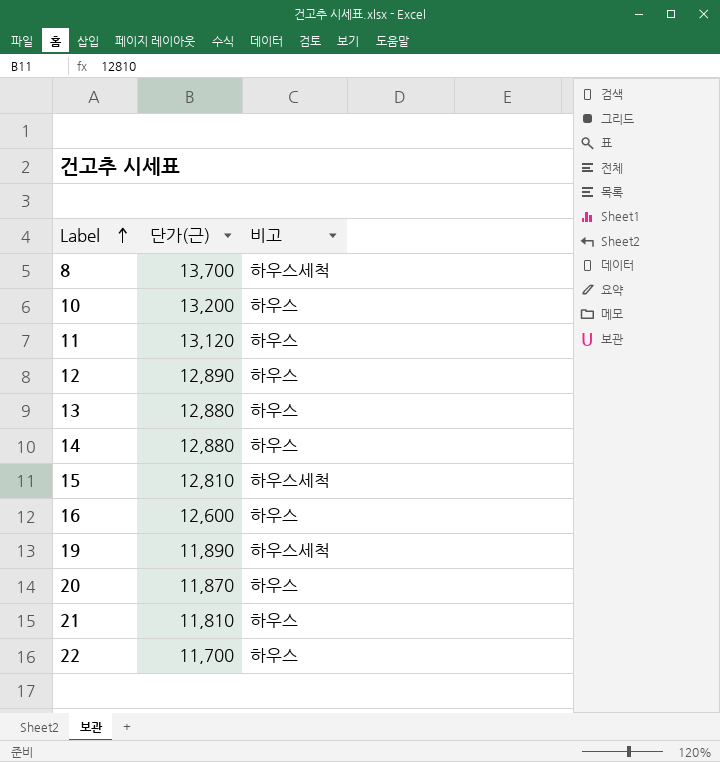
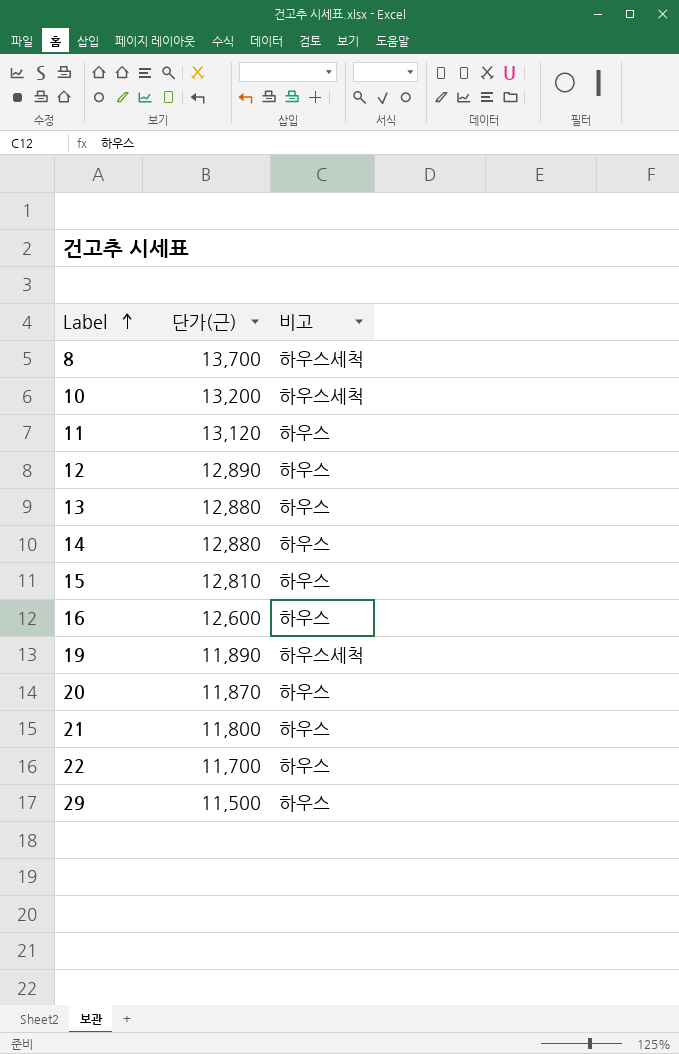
10 | 비고: 하우스 -> 하우스세척
15 | 비고: 하우스세척 -> 하우스
21 | 단가(근): 11,810 -> 11,800
row 29: none -> 11,500 | 하우스

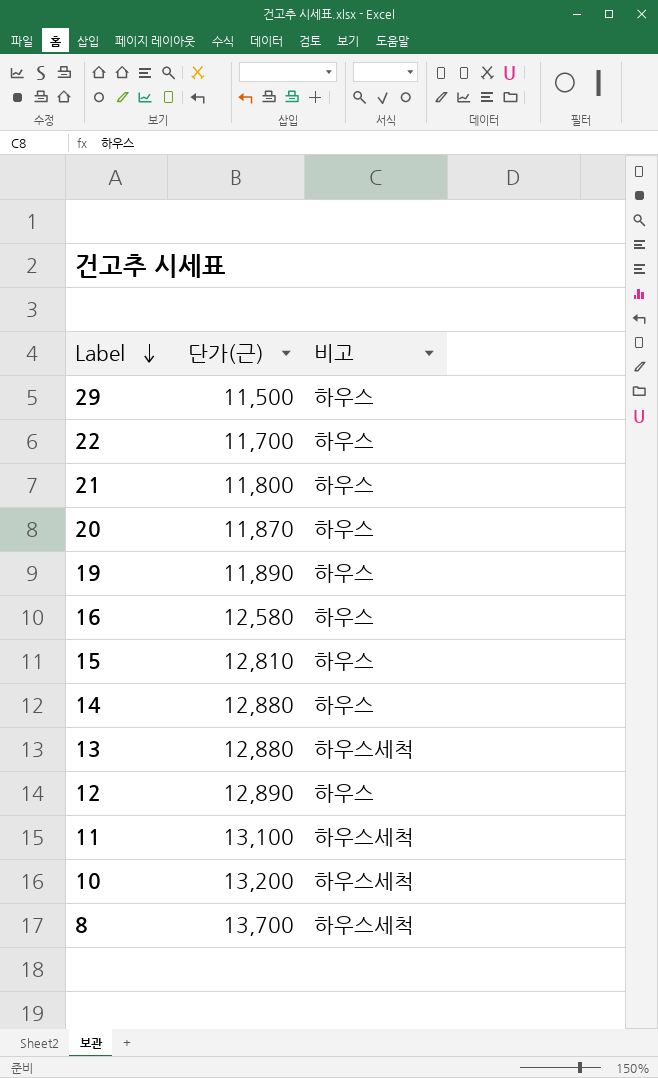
row order: Label ascending -> Label descending
19 | 비고: 하우스세척 -> 하우스
16 | 단가(근): 12,600 -> 12,580
13 | 비고: 하우스 -> 하우스세척
11 | 단가(근): 13,120 -> 13,100
11 | 비고: 하우스 -> 하우스세척

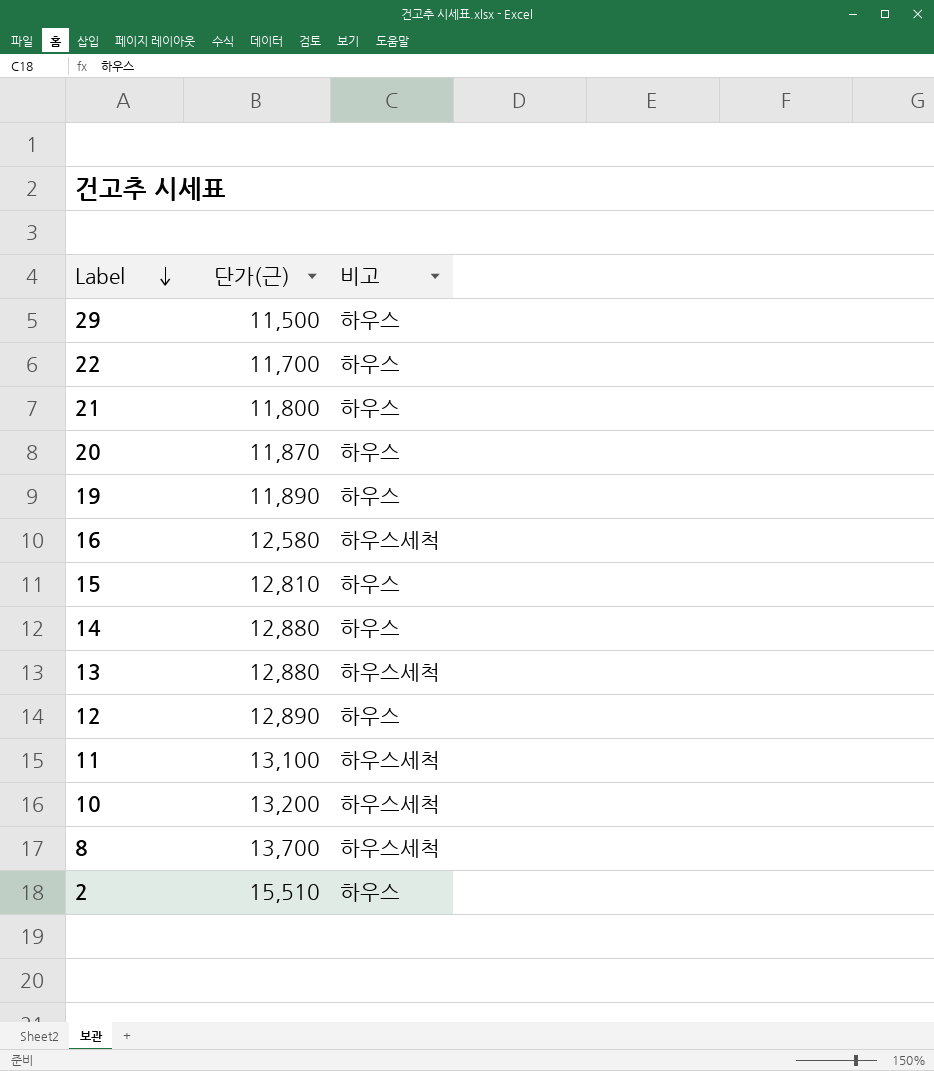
16 | 비고: 하우스 -> 하우스세척
row 2: none -> 15,510 | 하우스

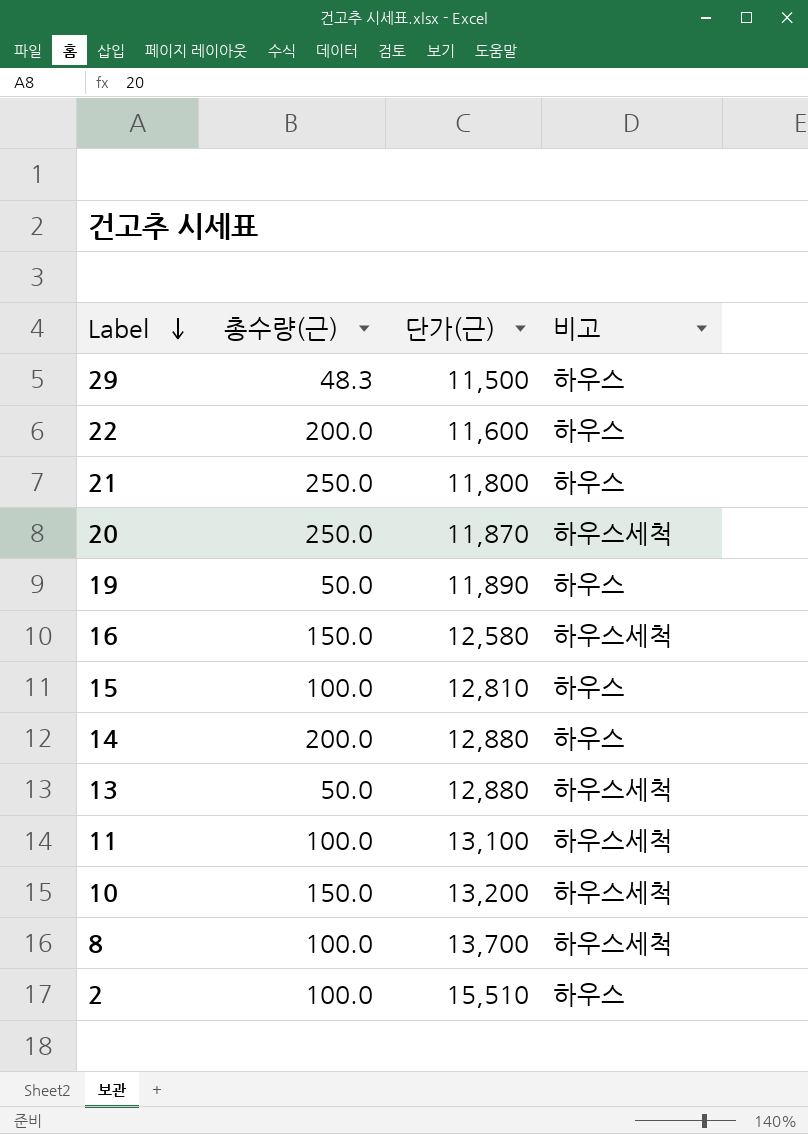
column 총수량(근) | position: none -> 2
row 12: 12,890 | 하우스 -> none
22 | 단가(근): 11,700 -> 11,600
20 | 비고: 하우스 -> 하우스세척

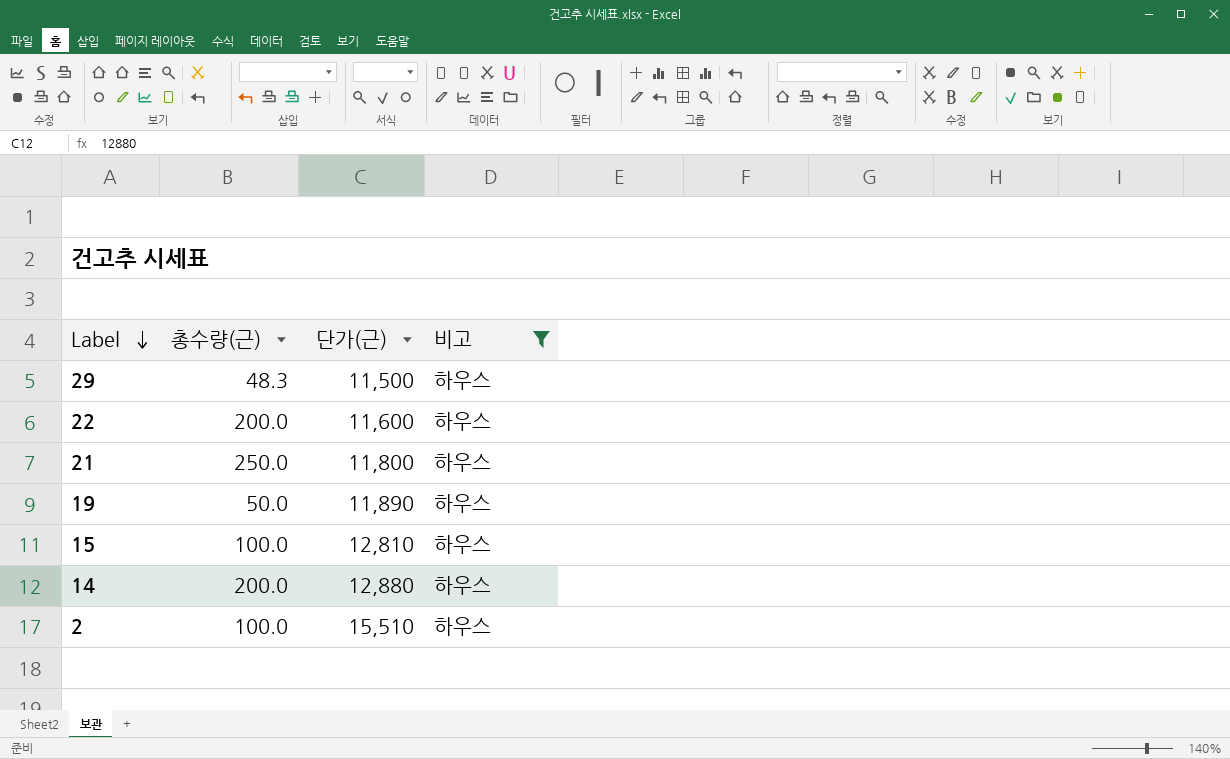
filter: none -> 비고 = 하우스

